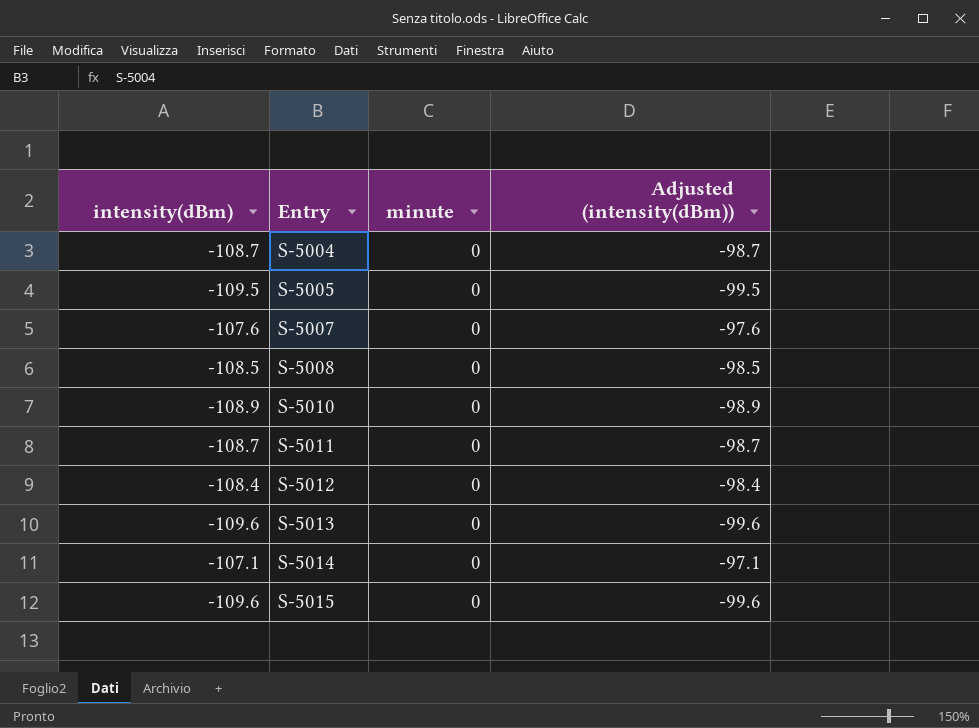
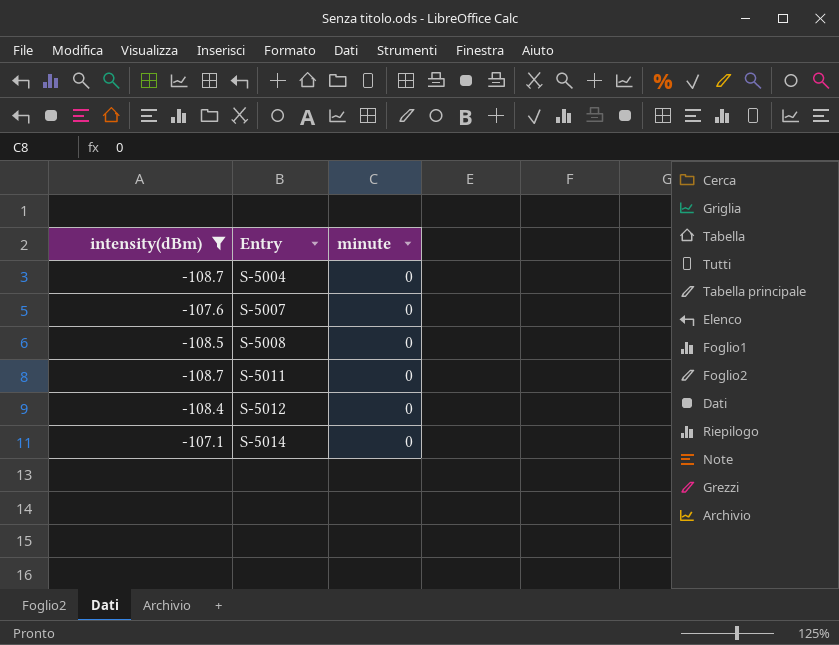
filter: none -> intensity(dBm) >= -108.7
column Adjusted (intensity(dBm)) | formula: [intensity(dBm)] + 10 -> none

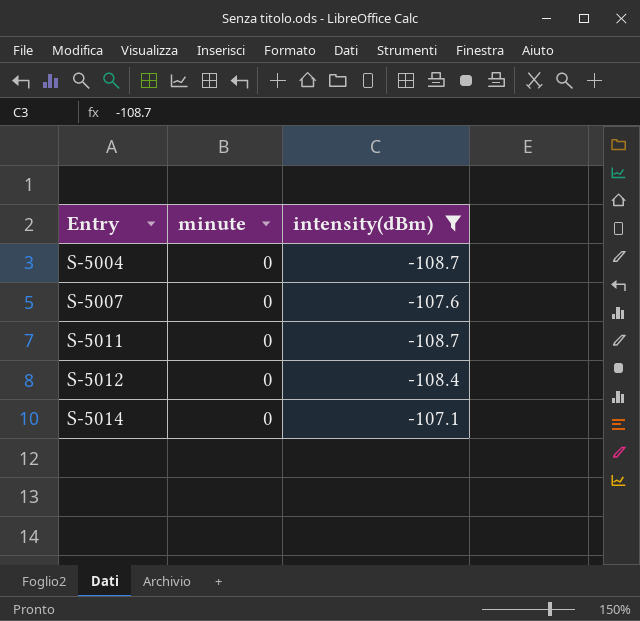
column intensity(dBm) | position: 1 -> 3
row S-5008: -108.5 | 0 -> none

